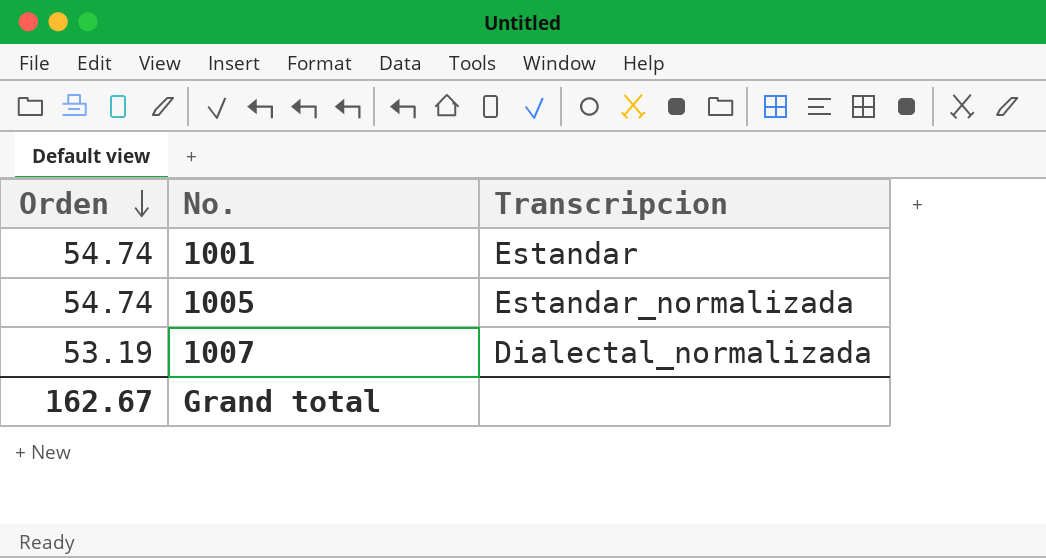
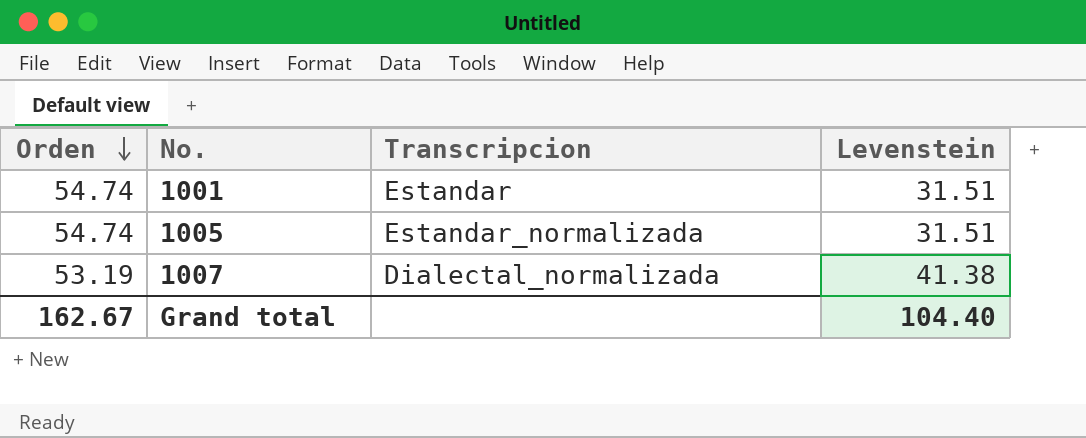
column Levenstein | position: none -> 4

